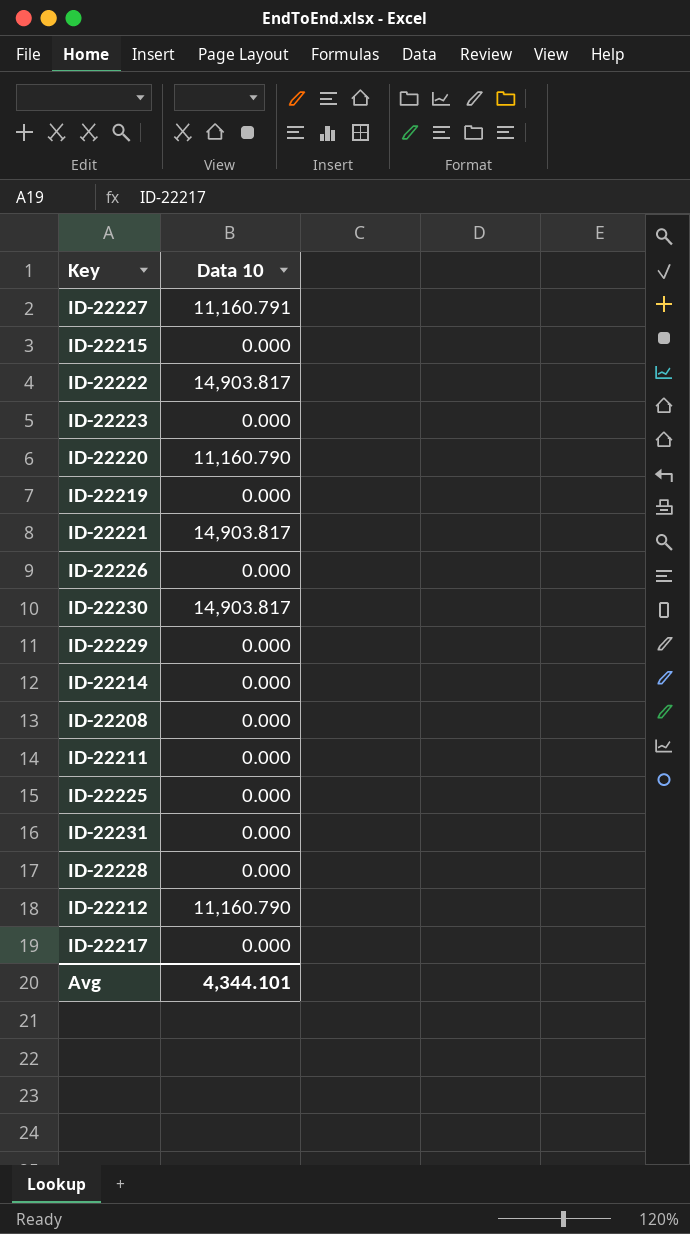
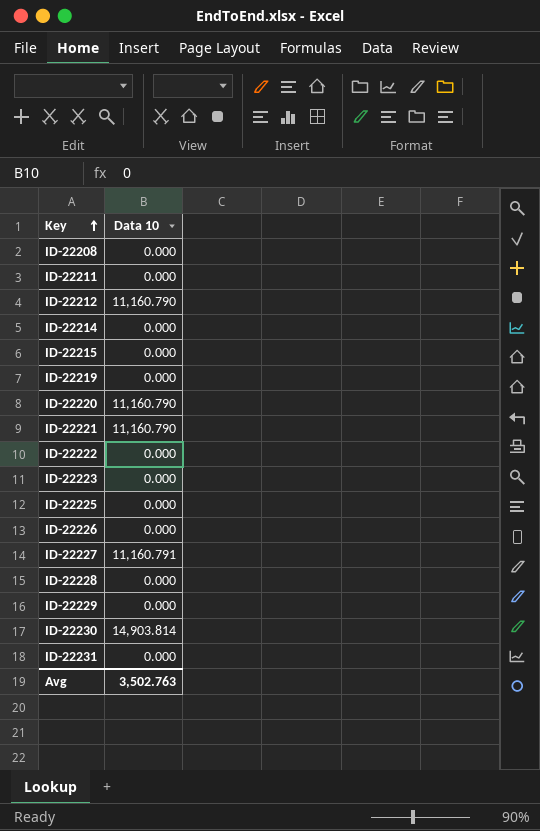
row order: none -> Key ascending
row ID-22217: 0.000 -> none
ID-22221 | Data 10: 14,903.817 -> 11,160.790
ID-22222 | Data 10: 14,903.817 -> 0.000
ID-22230 | Data 10: 14,903.817 -> 14,903.814
Avg | Data 10: 4,344.101 -> 3,502.763

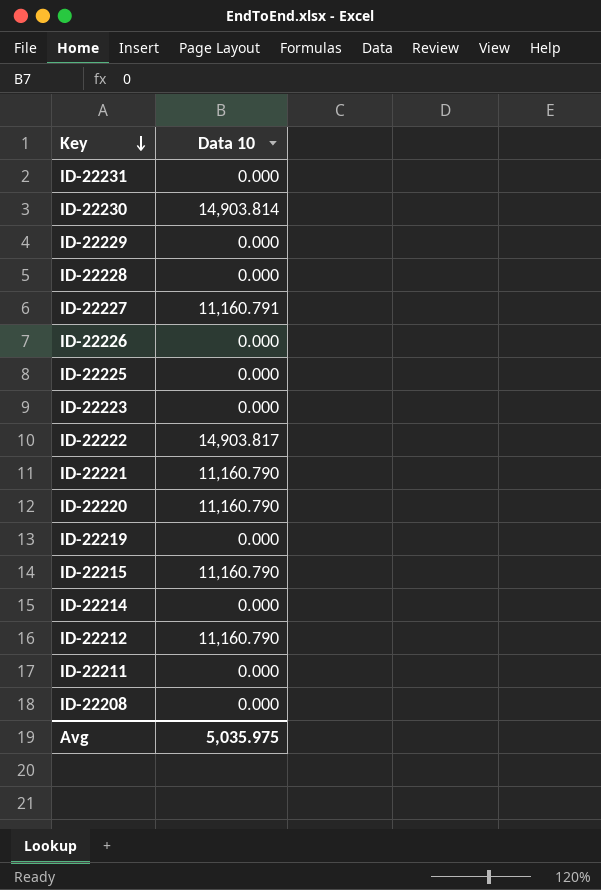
row order: Key ascending -> Key descending
ID-22222 | Data 10: 0.000 -> 14,903.817
ID-22215 | Data 10: 0.000 -> 11,160.790
Avg | Data 10: 3,502.763 -> 5,035.975

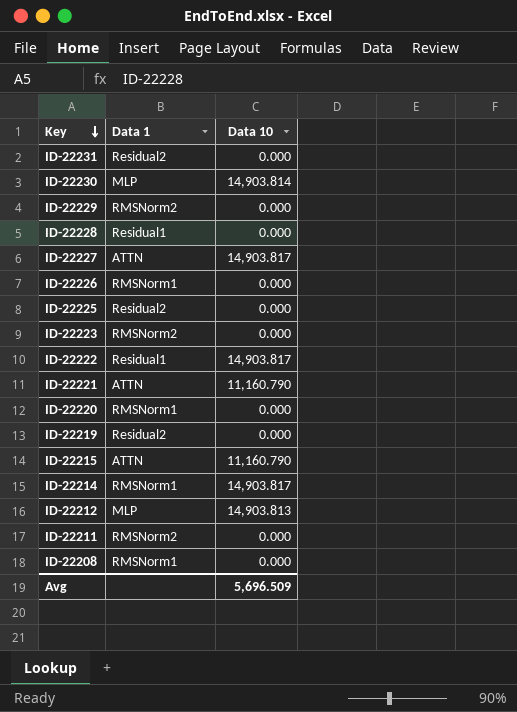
column Data 1 | position: none -> 2
ID-22227 | Data 10: 11,160.791 -> 14,903.817
ID-22220 | Data 10: 11,160.790 -> 0.000
ID-22214 | Data 10: 0.000 -> 14,903.817
ID-22212 | Data 10: 11,160.790 -> 14,903.813
Avg | Data 10: 5,035.975 -> 5,696.509

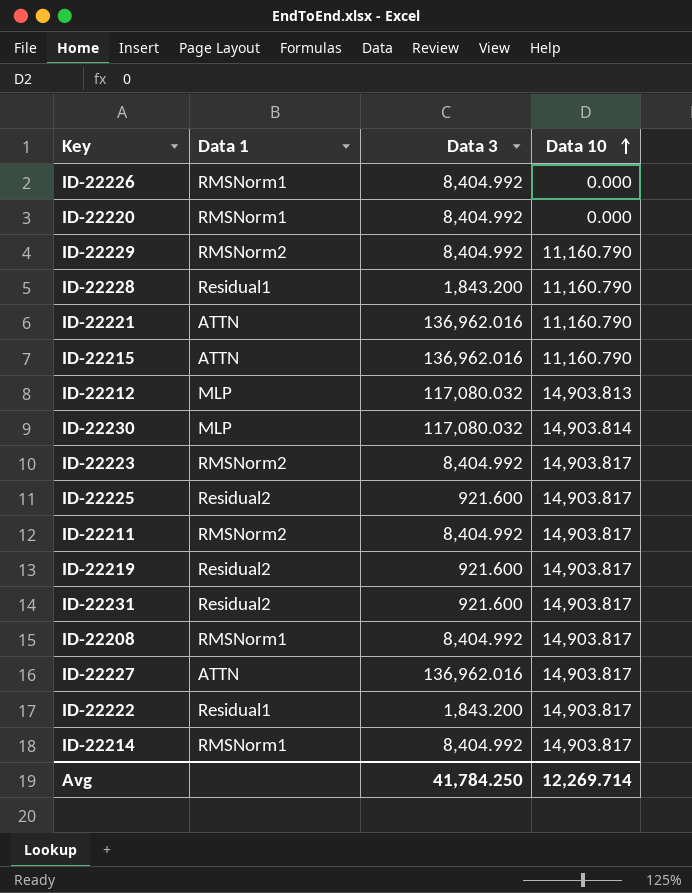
row order: Key descending -> Data 10 ascending
column Data 3 | position: none -> 3
ID-22229 | Data 10: 0.000 -> 11,160.790
ID-22228 | Data 10: 0.000 -> 11,160.790
ID-22223 | Data 10: 0.000 -> 14,903.817
ID-22225 | Data 10: 0.000 -> 14,903.817
ID-22211 | Data 10: 0.000 -> 14,903.817
ID-22219 | Data 10: 0.000 -> 14,903.817
ID-22231 | Data 10: 0.000 -> 14,903.817
ID-22208 | Data 10: 0.000 -> 14,903.817
Avg | Data 10: 5,696.509 -> 12,269.714

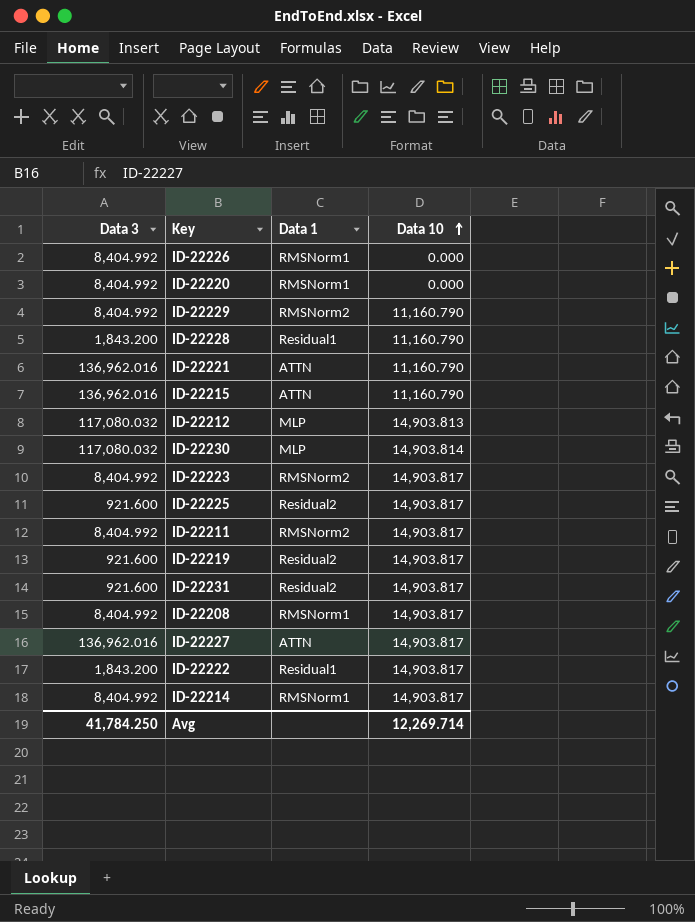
column Data 3 | position: 3 -> 1

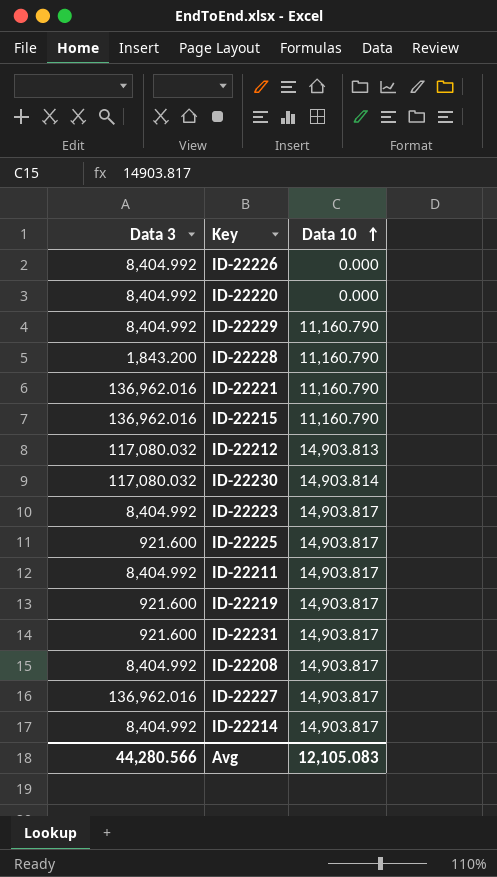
column Data 1 | position: 3 -> none
row ID-22222: 1,843.200 | Residual1 | 14,903.817 -> none
Avg | Data 3: 41,784.250 -> 44,280.566
Avg | Data 10: 12,269.714 -> 12,105.083

